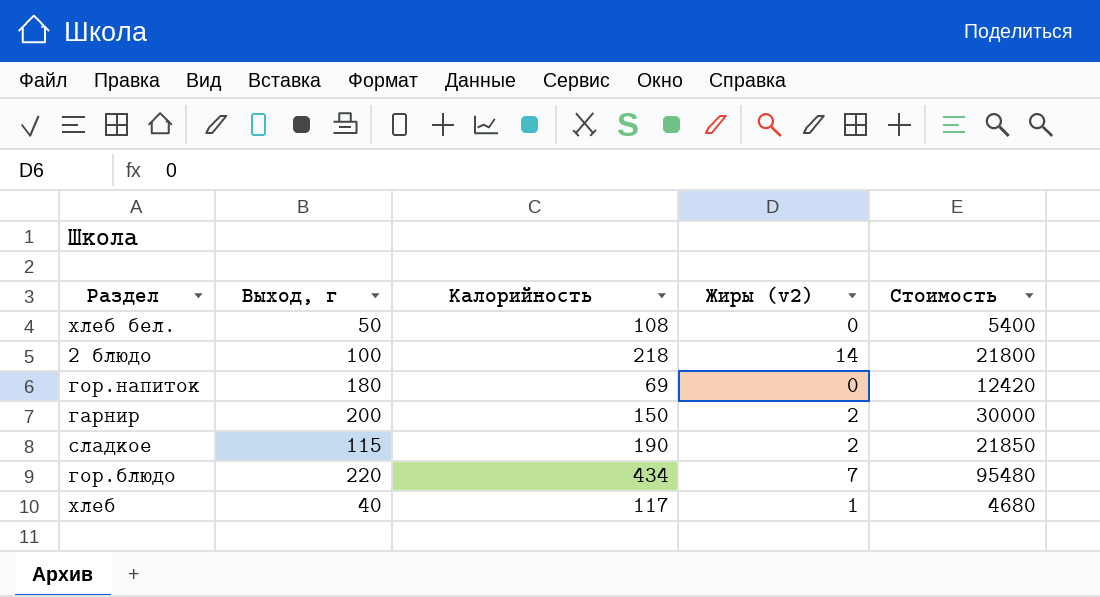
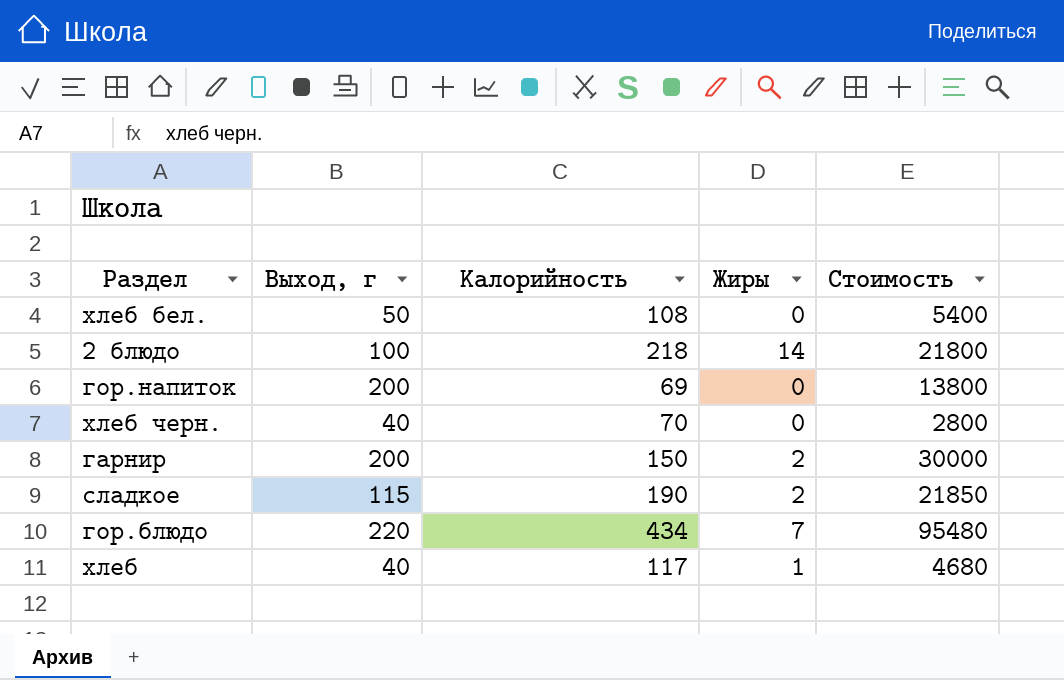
column name: Жиры (v2) -> Жиры
гор.напиток | Выход, г: 180 -> 200
гор.напиток | Стоимость: 12420 -> 13800
row хлеб черн.: none -> 40 | 70 | 0 | 2800

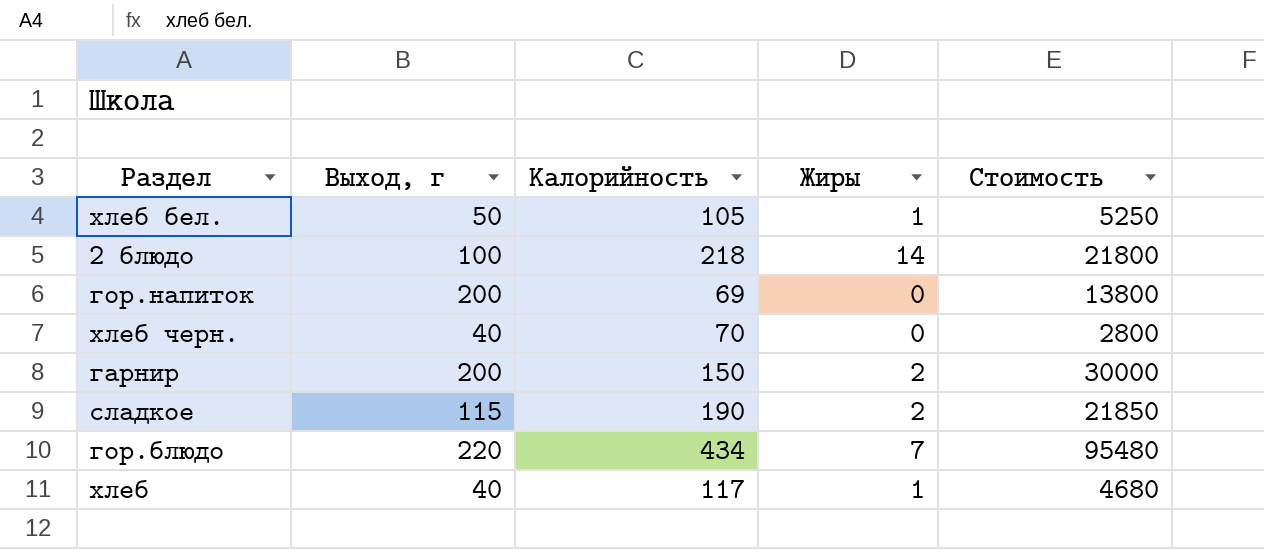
хлеб бел. | Калорийность: 108 -> 105
хлеб бел. | Жиры: 0 -> 1
хлеб бел. | Стоимость: 5400 -> 5250

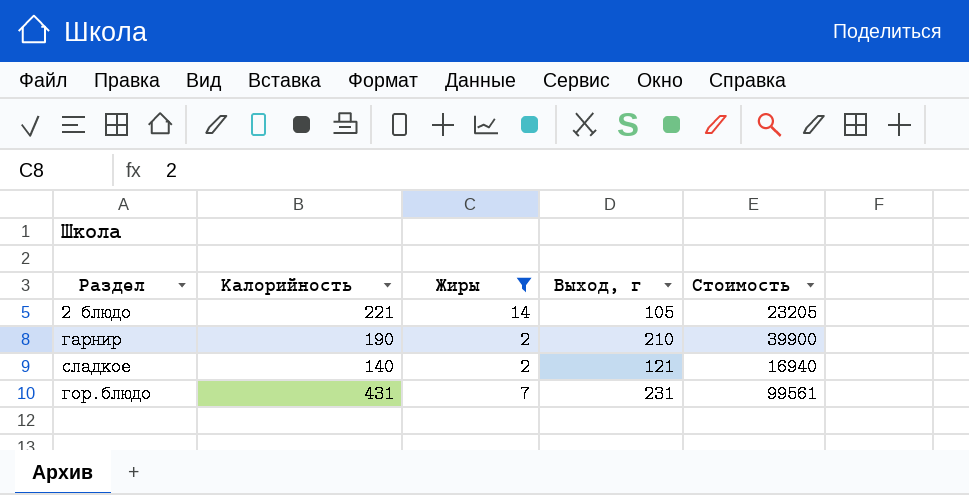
filter: none -> Жиры >= 2
column Выход, г | position: 2 -> 4
2 блюдо | Калорийность: 218 -> 221
2 блюдо | Выход, г: 100 -> 105
2 блюдо | Стоимость: 21800 -> 23205
гарнир | Калорийность: 150 -> 190
гарнир | Выход, г: 200 -> 210
гарнир | Стоимость: 30000 -> 39900
сладкое | Калорийность: 190 -> 140
сладкое | Выход, г: 115 -> 121
сладкое | Стоимость: 21850 -> 16940
гор.блюдо | Калорийность: 434 -> 431
гор.блюдо | Выход, г: 220 -> 231
гор.блюдо | Стоимость: 95480 -> 99561

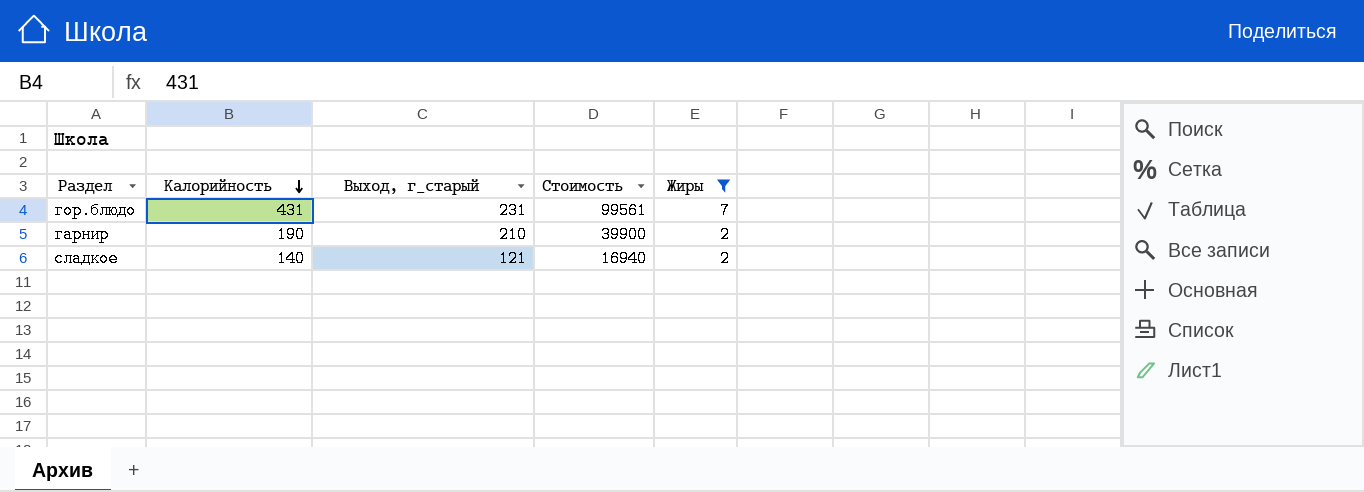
row order: none -> Калорийность descending
column name: Выход, г -> Выход, г_старый
column Жиры | position: 3 -> 5
row 2 блюдо: 221 | 14 | 105 | 23205 -> none

